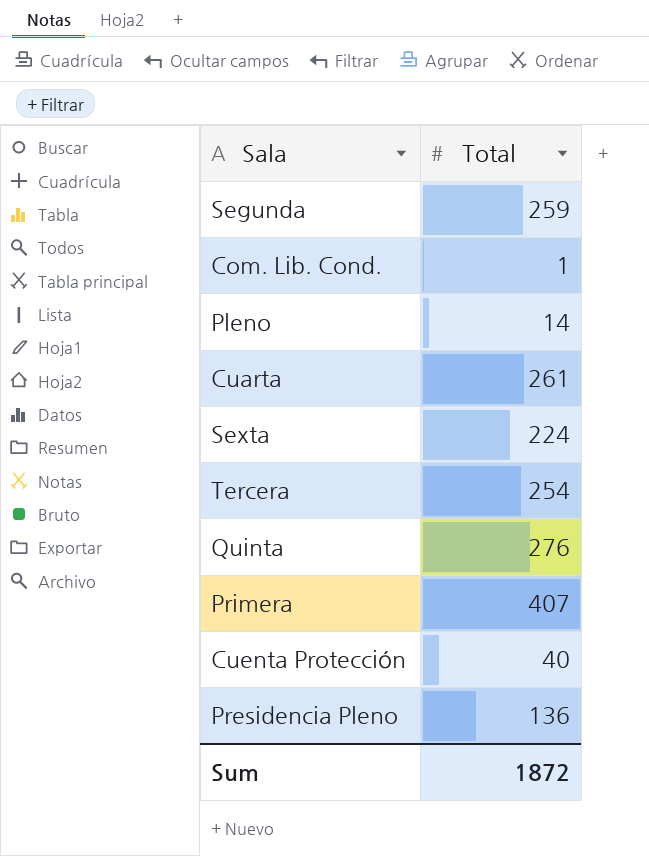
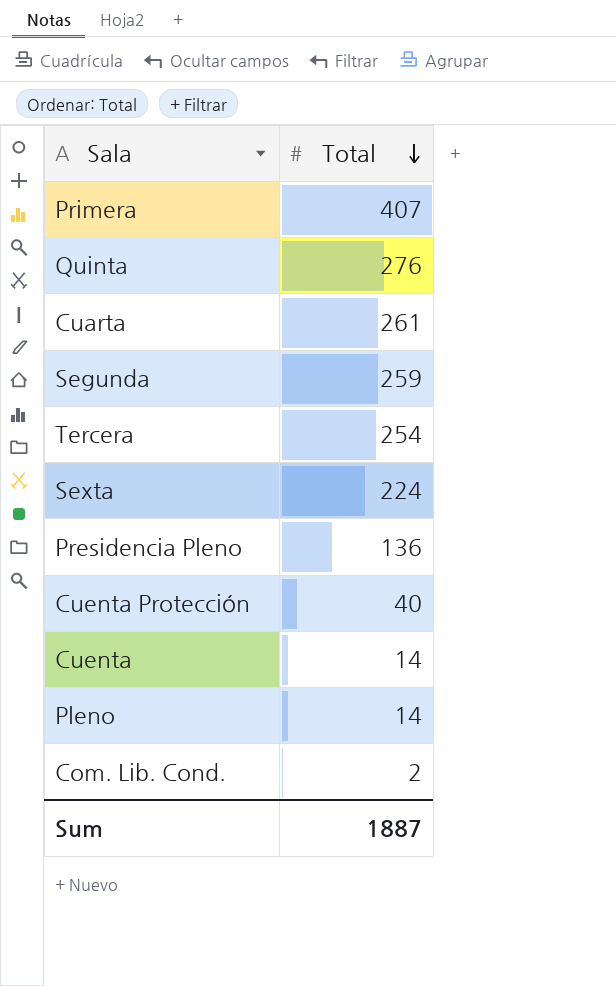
row order: none -> Total descending
row Cuenta: none -> 14
Com. Lib. Cond. | Total: 1 -> 2
Sum | Total: 1872 -> 1887

